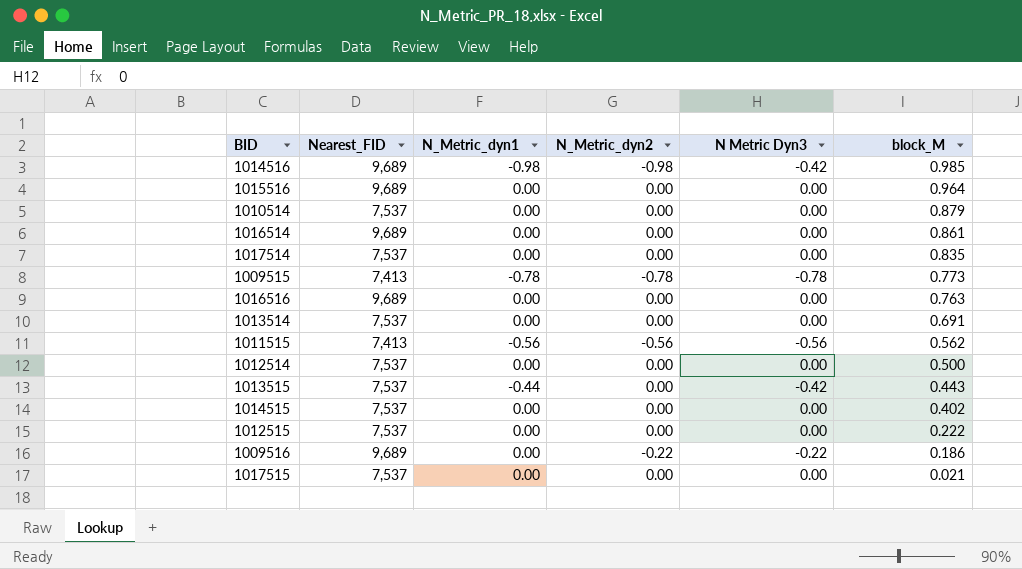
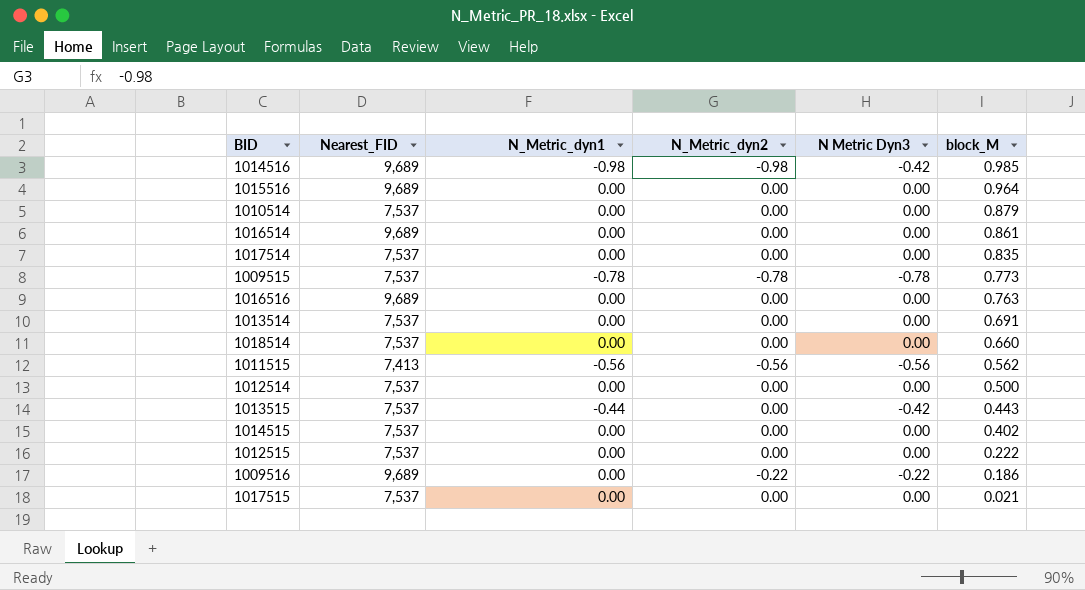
1009515 | Nearest_FID: 7,413 -> 7,537
row 1018514: none -> 7,537 | 0.00 | 0.00 | 0.00 | 0.660

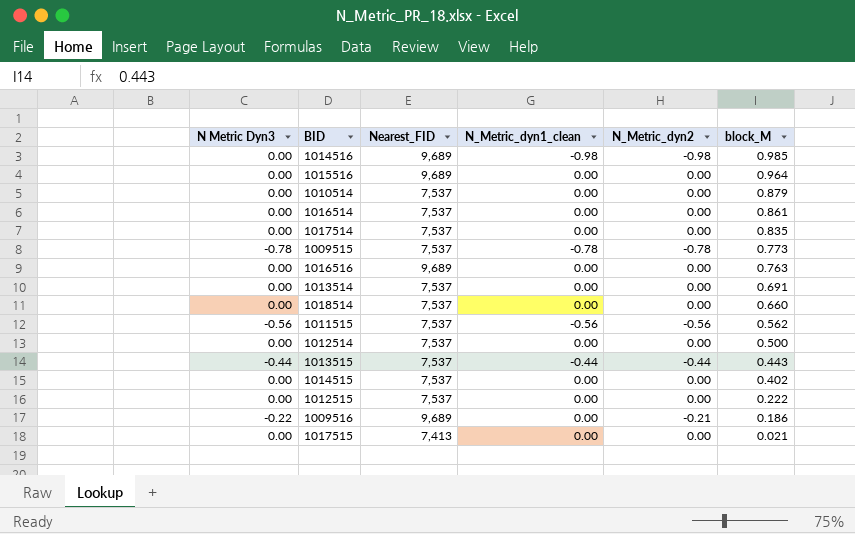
column N Metric Dyn3 | position: 5 -> 1
column name: N_Metric_dyn1 -> N_Metric_dyn1_clean
1014516 | N Metric Dyn3: -0.42 -> 0.00
1016514 | Nearest_FID: 9,689 -> 7,537
1011515 | Nearest_FID: 7,413 -> 7,537
1013515 | N Metric Dyn3: -0.42 -> -0.44
1013515 | N_Metric_dyn2: 0.00 -> -0.44
1009516 | N_Metric_dyn2: -0.22 -> -0.21
1017515 | Nearest_FID: 7,537 -> 7,413

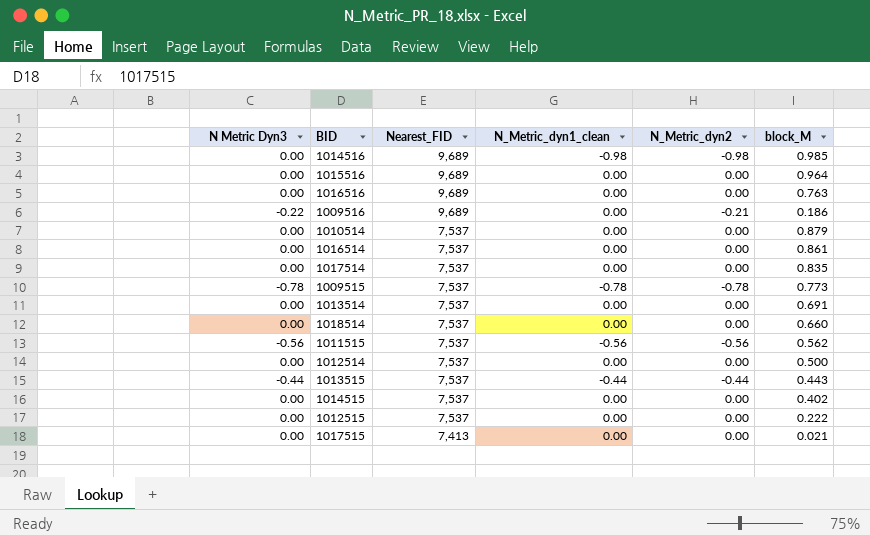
row order: block_M descending -> Nearest_FID descending

